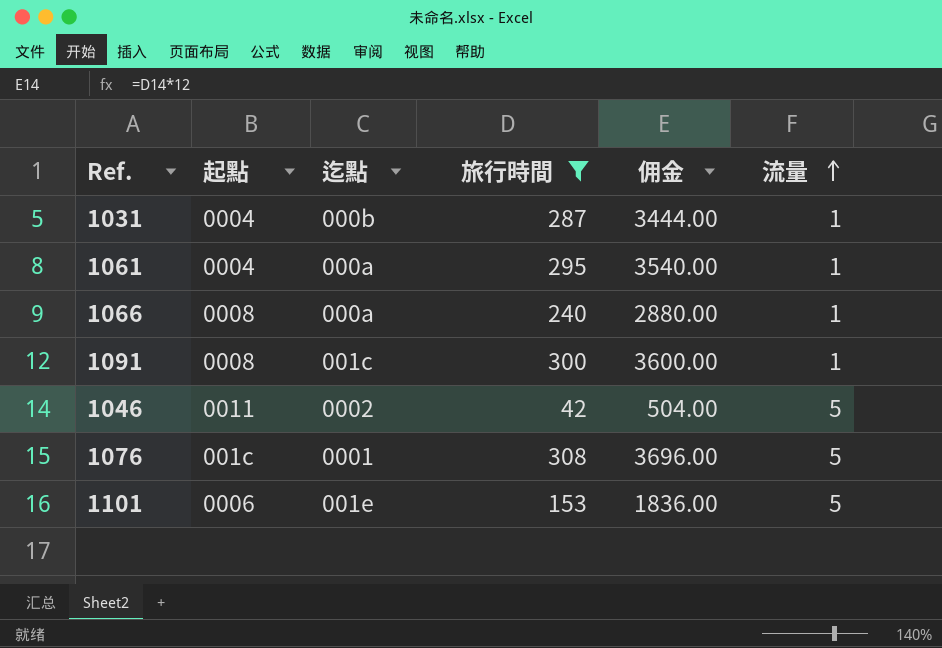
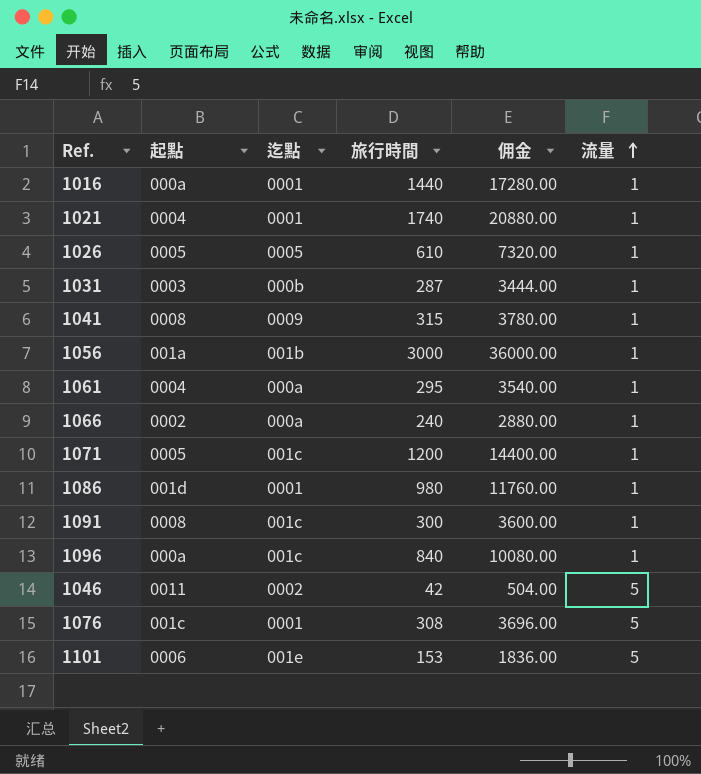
filter: 旅行時間 <= 308 -> none
1031 | 起點: 0004 -> 0003
1066 | 起點: 0008 -> 0002

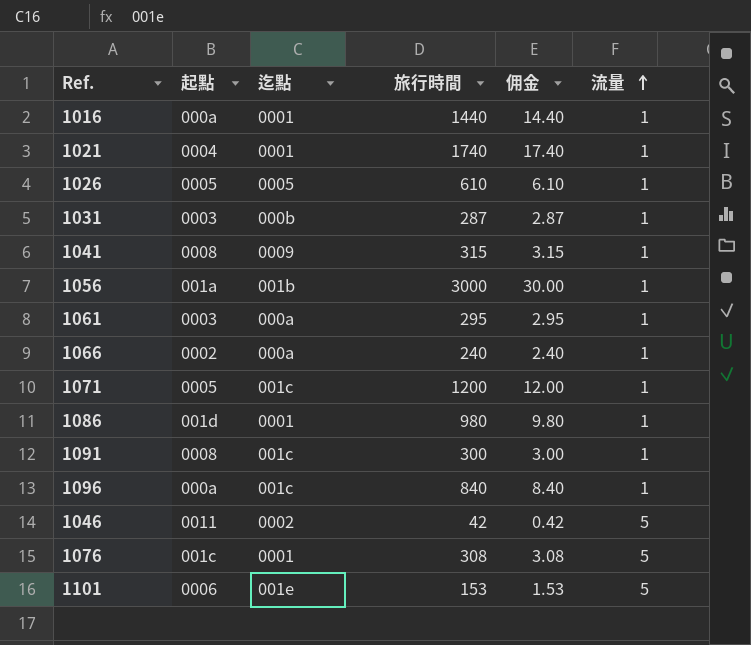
column 佣金 | formula: [旅行時間] * 12 -> [旅行時間] * 0.01
1061 | 起點: 0004 -> 0003

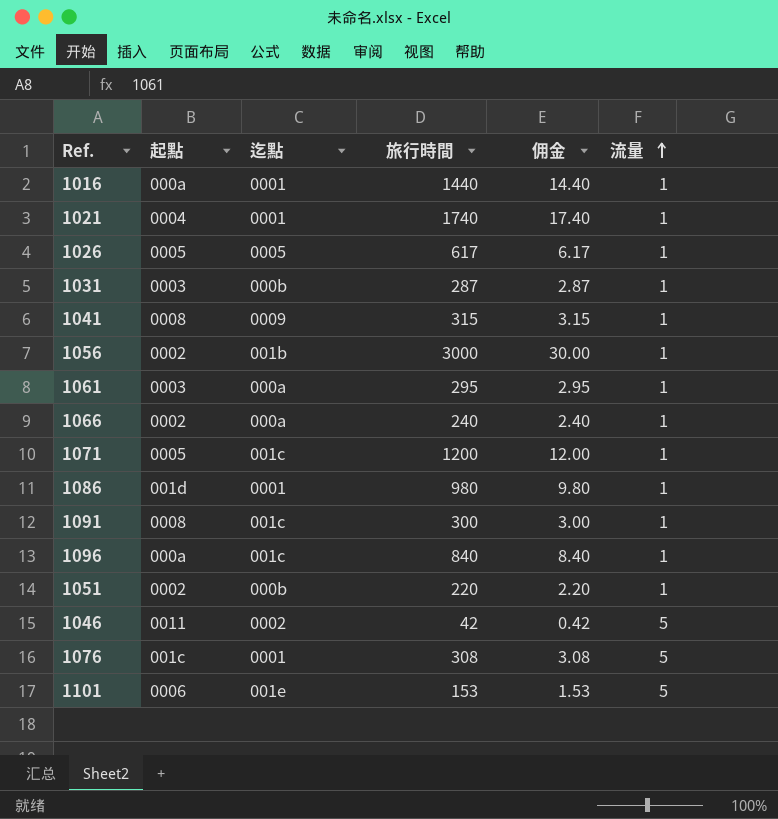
1026 | 旅行時間: 610 -> 617
1026 | 佣金: 6.10 -> 6.17
1056 | 起點: 001a -> 0002
row 1051: none -> 0002 | 000b | 220 | 2.20 | 1

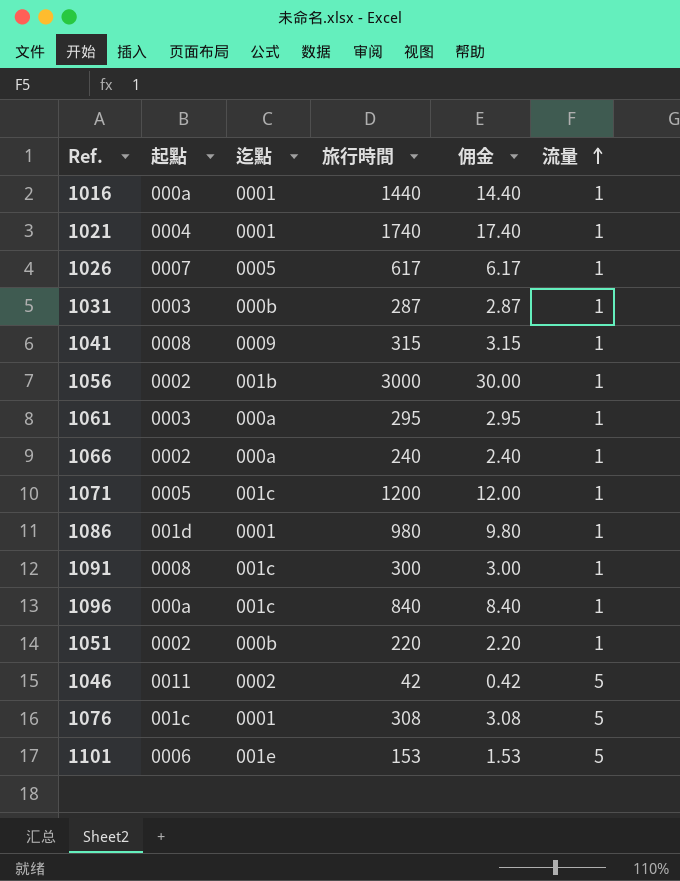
1026 | 起點: 0005 -> 0007

